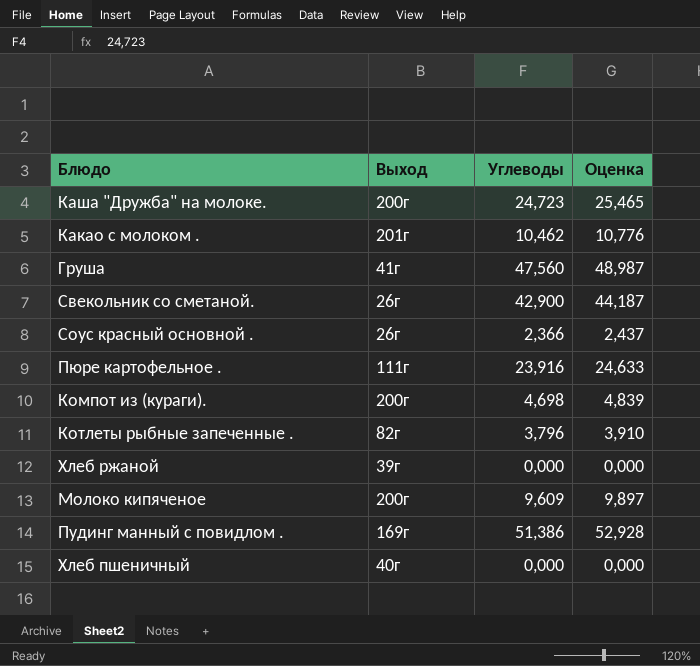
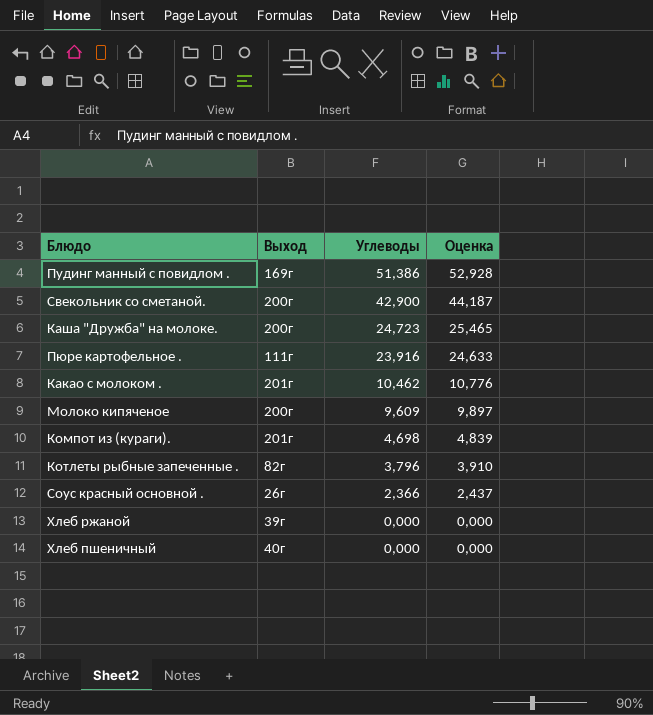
row order: none -> Углеводы descending
row Груша: 41г | 47,560 | 48,987 -> none
Свекольник со сметаной. | Выход: 26г -> 200г
Компот из (кураги). | Выход: 200г -> 201г

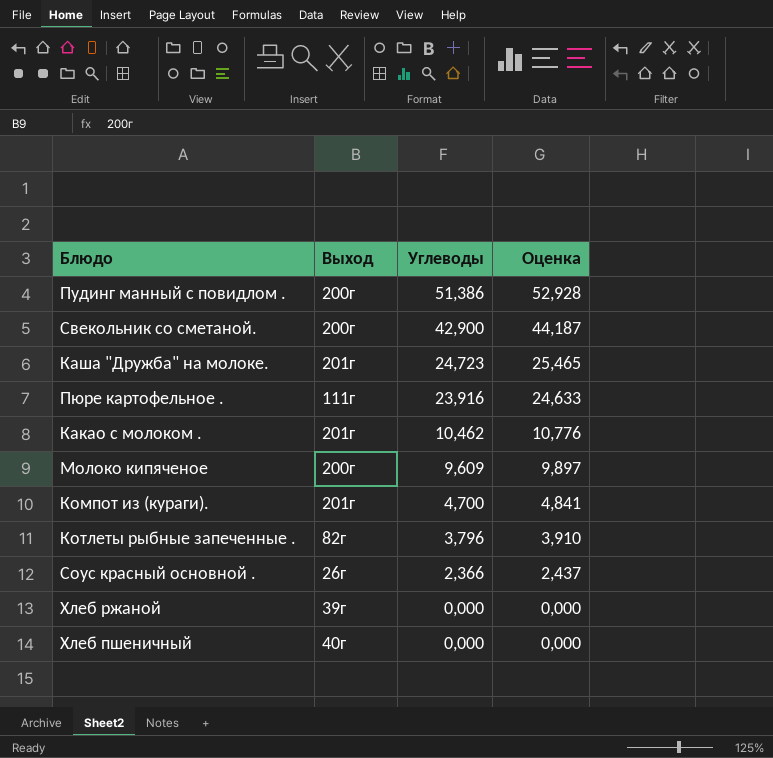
Пудинг манный с повидлом . | Выход: 169г -> 200г
Каша "Дружба" на молоке. | Выход: 200г -> 201г
Компот из (кураги). | Углеводы: 4,698 -> 4,700
Компот из (кураги). | Оценка: 4,839 -> 4,841

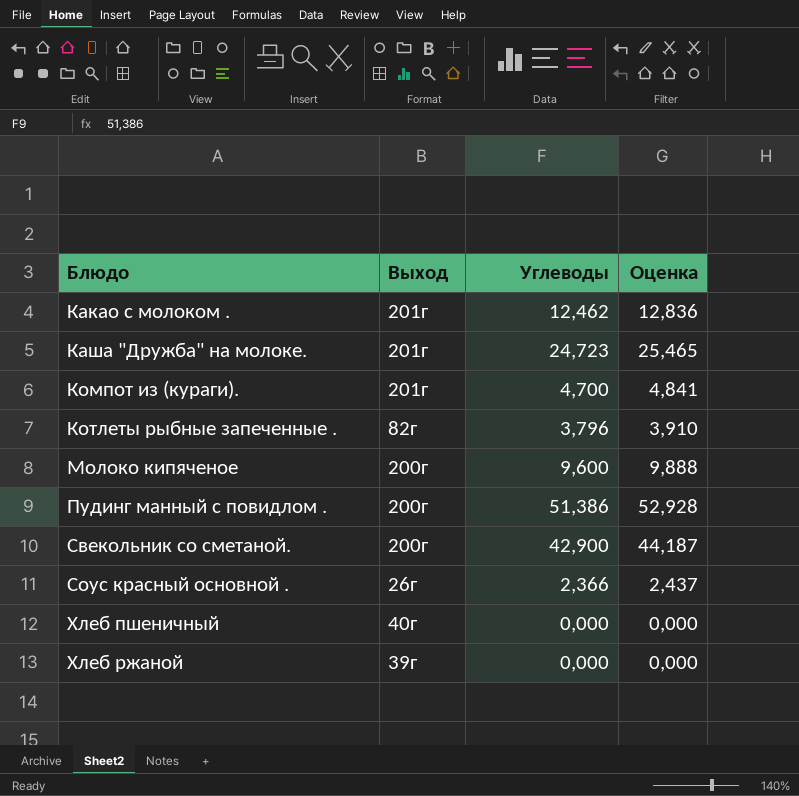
row order: Углеводы descending -> Блюдо ascending
row Пюре картофельное .: 111г | 23,916 | 24,633 -> none
Какао с молоком . | Углеводы: 10,462 -> 12,462
Какао с молоком . | Оценка: 10,776 -> 12,836
Молоко кипяченое | Углеводы: 9,609 -> 9,600
Молоко кипяченое | Оценка: 9,897 -> 9,888

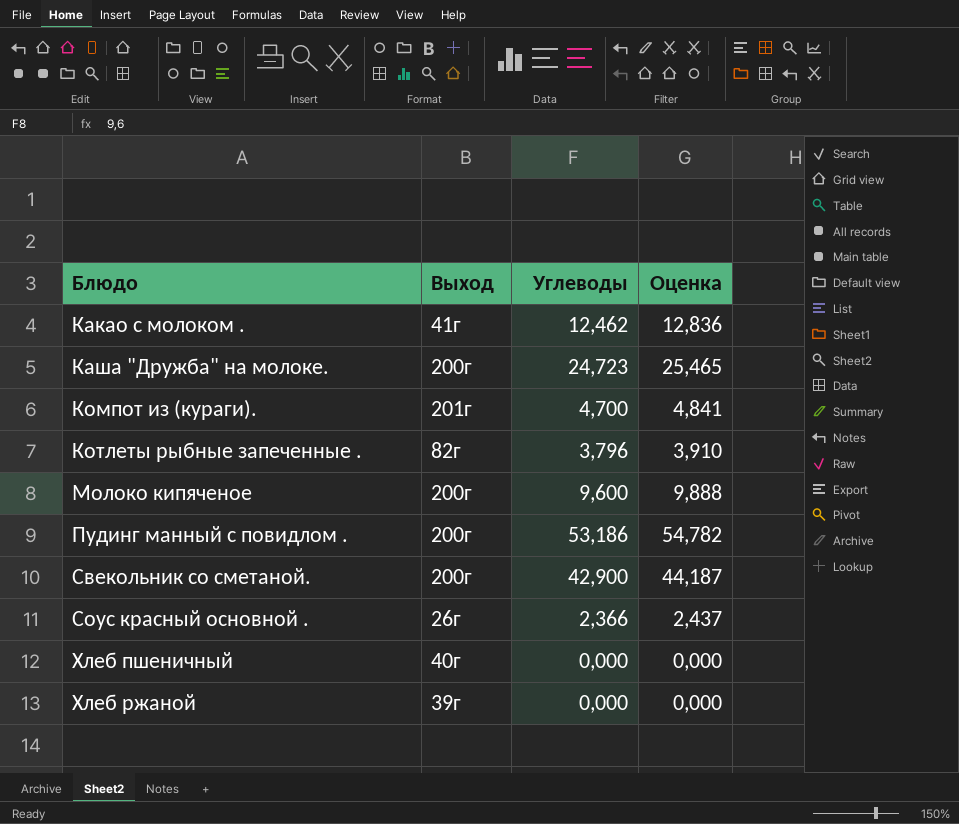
Какао с молоком . | Выход: 201г -> 41г
Каша "Дружба" на молоке. | Выход: 201г -> 200г
Пудинг манный с повидлом . | Углеводы: 51,386 -> 53,186
Пудинг манный с повидлом . | Оценка: 52,928 -> 54,782

